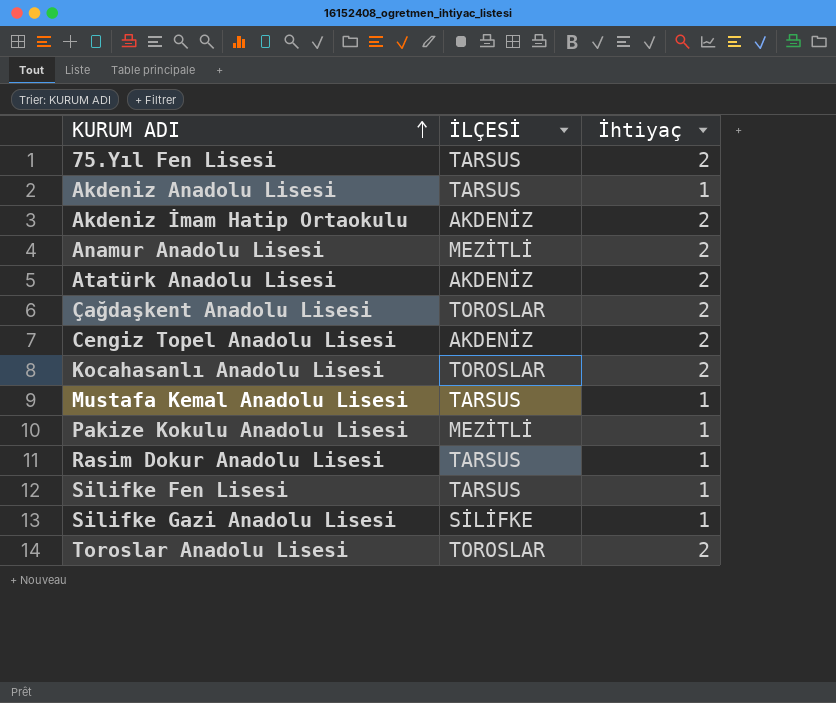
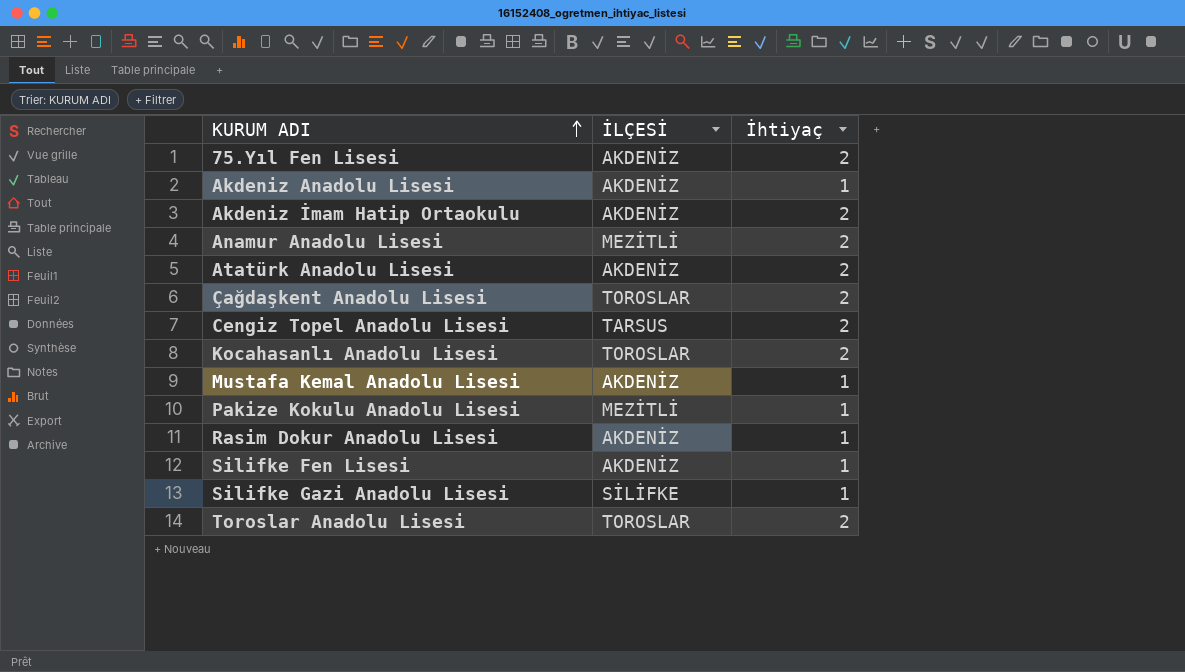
75.Yıl Fen Lisesi | İLÇESİ: TARSUS -> AKDENİZ
Akdeniz Anadolu Lisesi | İLÇESİ: TARSUS -> AKDENİZ
Cengiz Topel Anadolu Lisesi | İLÇESİ: AKDENİZ -> TARSUS
Mustafa Kemal Anadolu Lisesi | İLÇESİ: TARSUS -> AKDENİZ
Rasim Dokur Anadolu Lisesi | İLÇESİ: TARSUS -> AKDENİZ
Silifke Fen Lisesi | İLÇESİ: TARSUS -> AKDENİZ

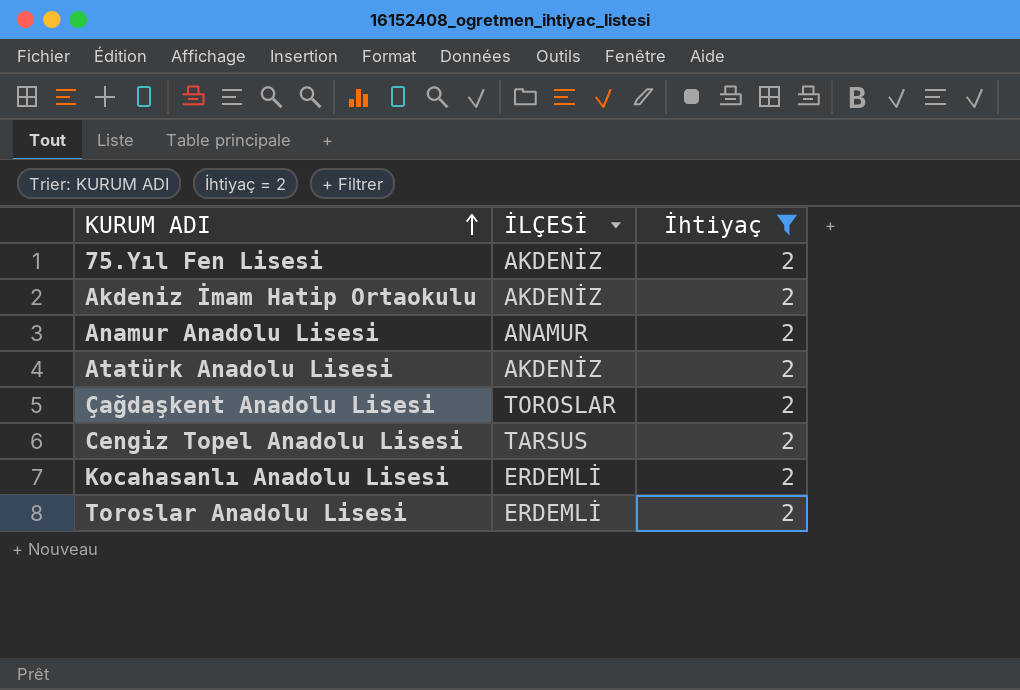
filter: none -> İhtiyaç = 2
Anamur Anadolu Lisesi | İLÇESİ: MEZİTLİ -> ANAMUR
Kocahasanlı Anadolu Lisesi | İLÇESİ: TOROSLAR -> ERDEMLİ
Toroslar Anadolu Lisesi | İLÇESİ: TOROSLAR -> ERDEMLİ

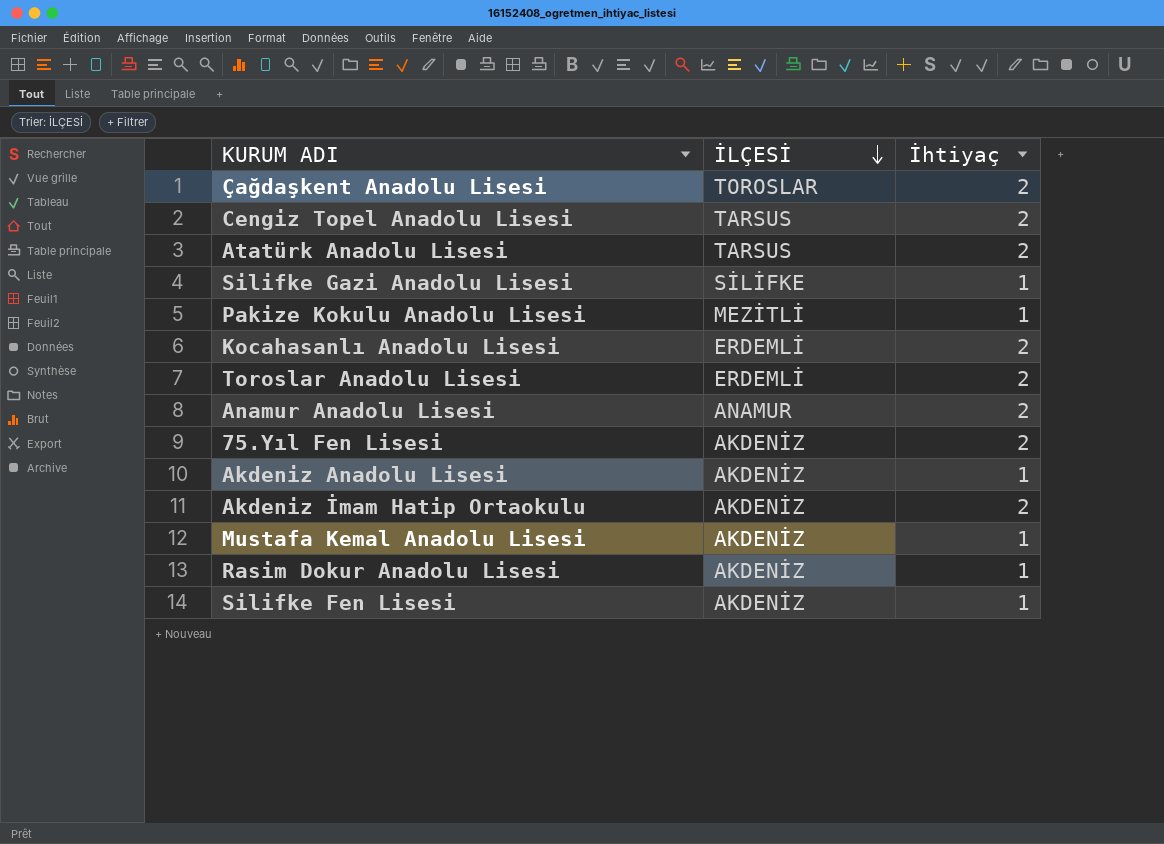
filter: İhtiyaç = 2 -> none
row order: KURUM ADI ascending -> İLÇESİ descending
Atatürk Anadolu Lisesi | İLÇESİ: AKDENİZ -> TARSUS

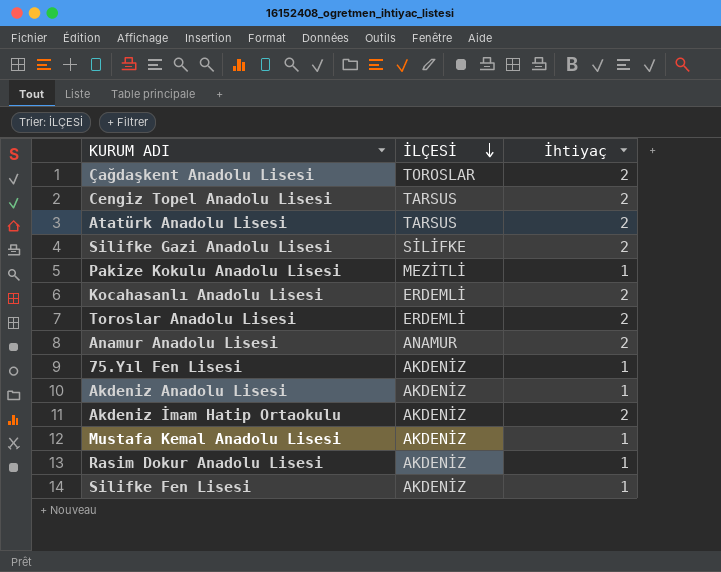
Silifke Gazi Anadolu Lisesi | İhtiyaç: 1 -> 2
75.Yıl Fen Lisesi | İhtiyaç: 2 -> 1

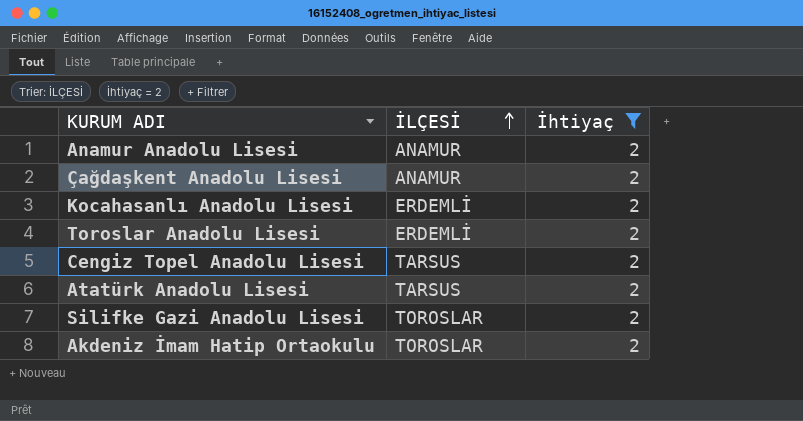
filter: none -> İhtiyaç = 2
row order: İLÇESİ descending -> İLÇESİ ascending
Çağdaşkent Anadolu Lisesi | İLÇESİ: TOROSLAR -> ANAMUR
Silifke Gazi Anadolu Lisesi | İLÇESİ: SİLİFKE -> TOROSLAR
Akdeniz İmam Hatip Ortaokulu | İLÇESİ: AKDENİZ -> TOROSLAR

